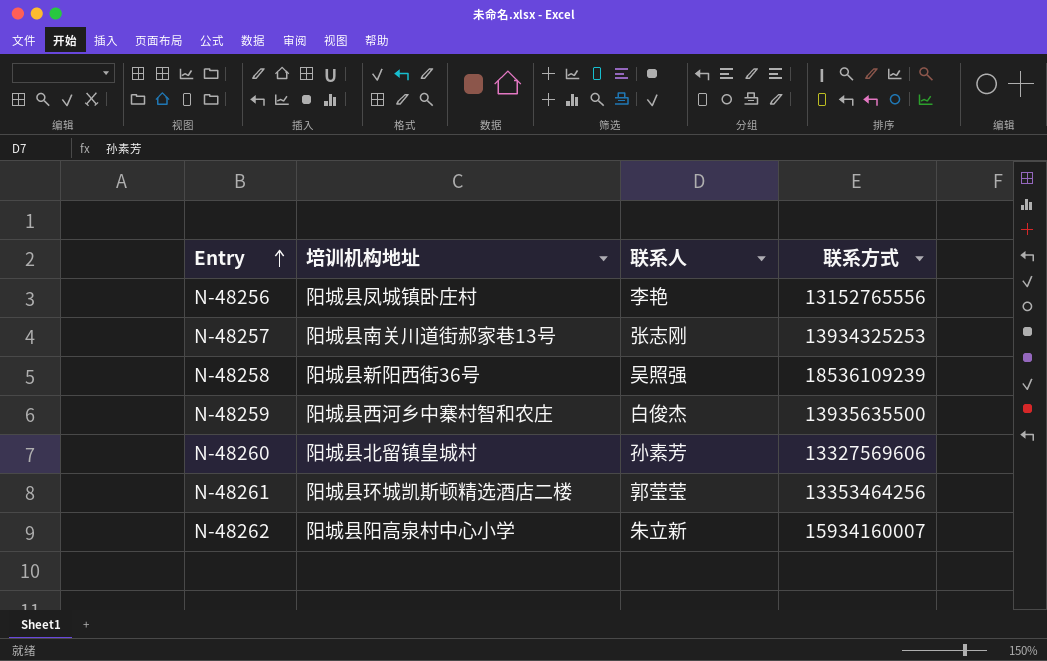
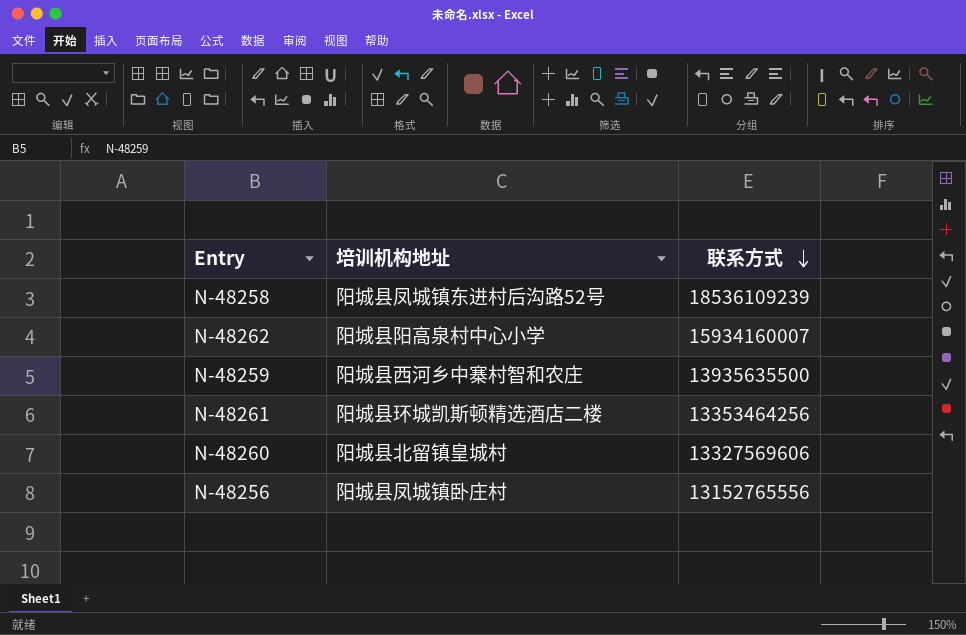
row order: Entry ascending -> 联系方式 descending
column 联系人 | position: 3 -> none
row N-48257: 阳城县南关川道街郝家巷13号 | 张志刚 | 13934325253 -> none
N-48258 | 培训机构地址: 阳城县新阳西街36号 -> 阳城县凤城镇东进村后沟路52号

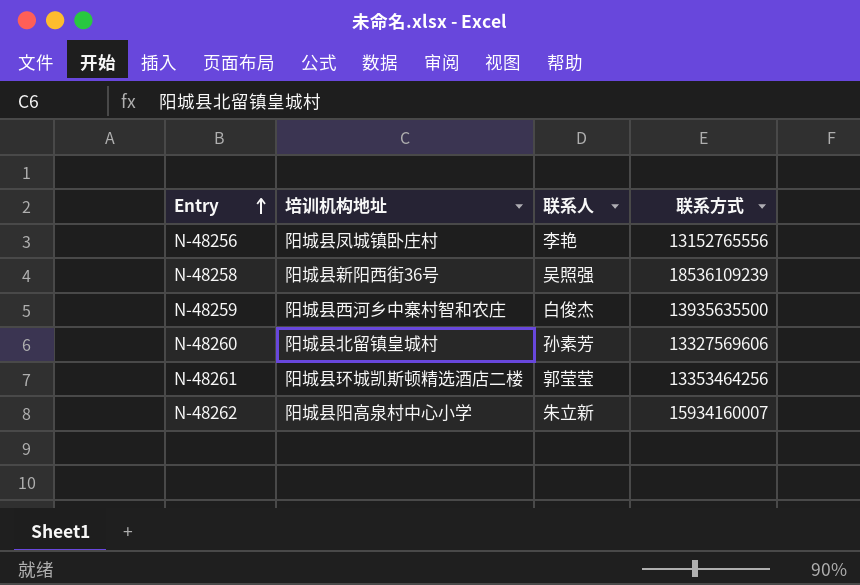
row order: 联系方式 descending -> Entry ascending
column 联系人 | position: none -> 3
N-48258 | 培训机构地址: 阳城县凤城镇东进村后沟路52号 -> 阳城县新阳西街36号

